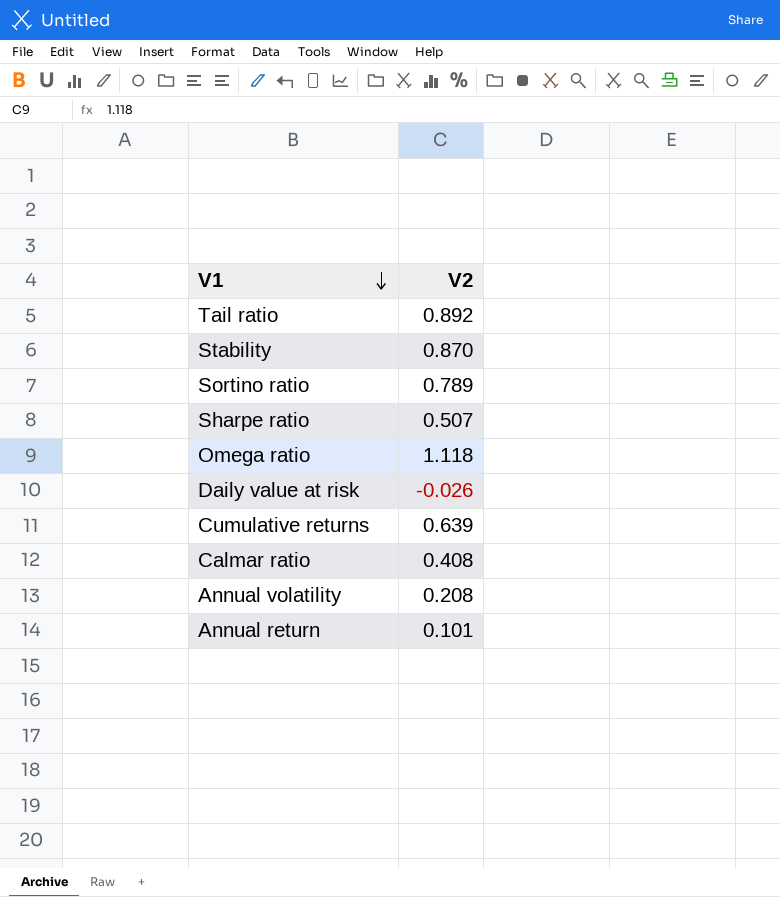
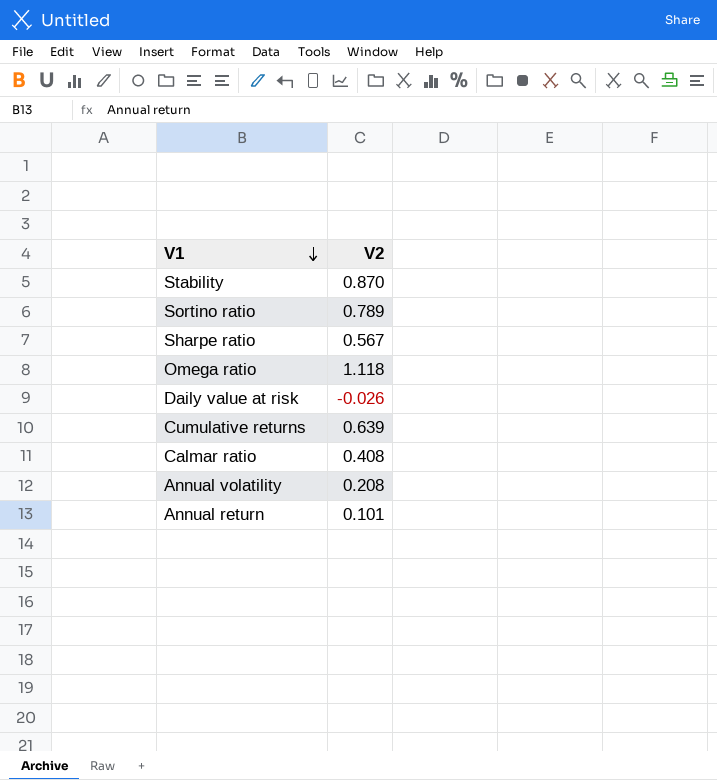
row Tail ratio: 0.892 -> none
Sharpe ratio | V2: 0.507 -> 0.567

